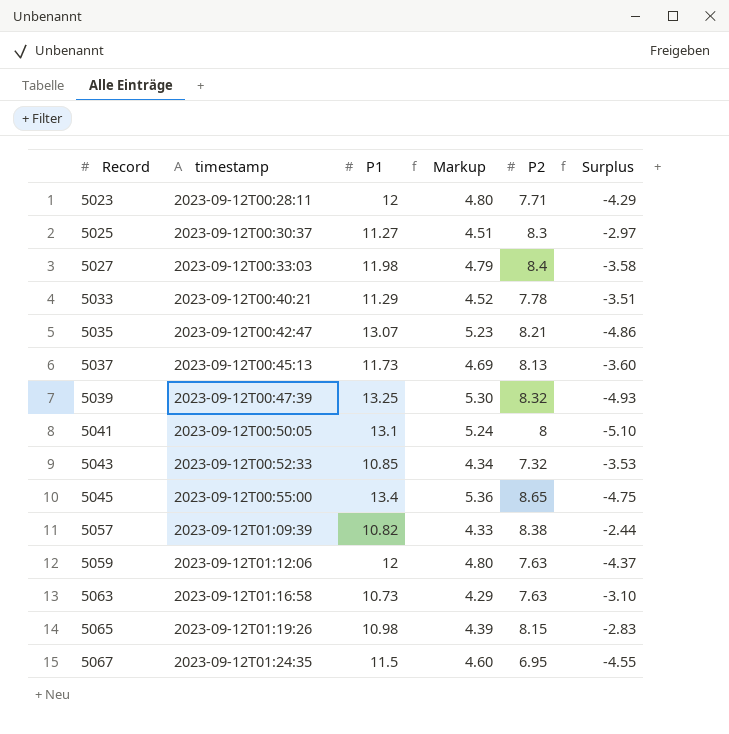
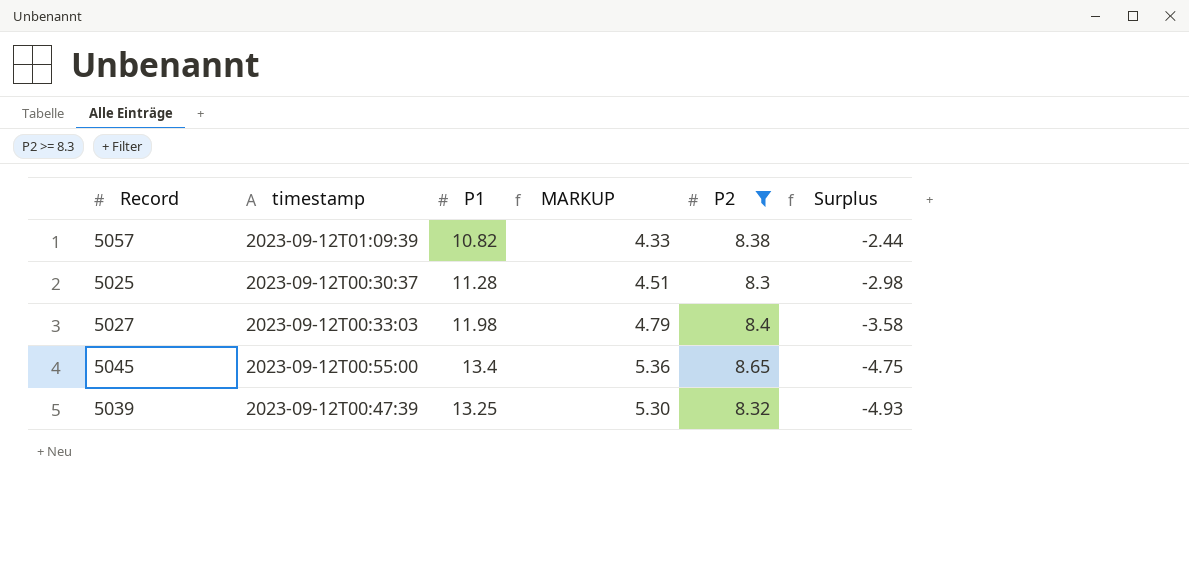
filter: none -> P2 >= 8.3
row order: Record ascending -> Surplus descending
column name: Markup -> MARKUP
5025 | P1: 11.27 -> 11.28
5025 | Surplus: -2.97 -> -2.98

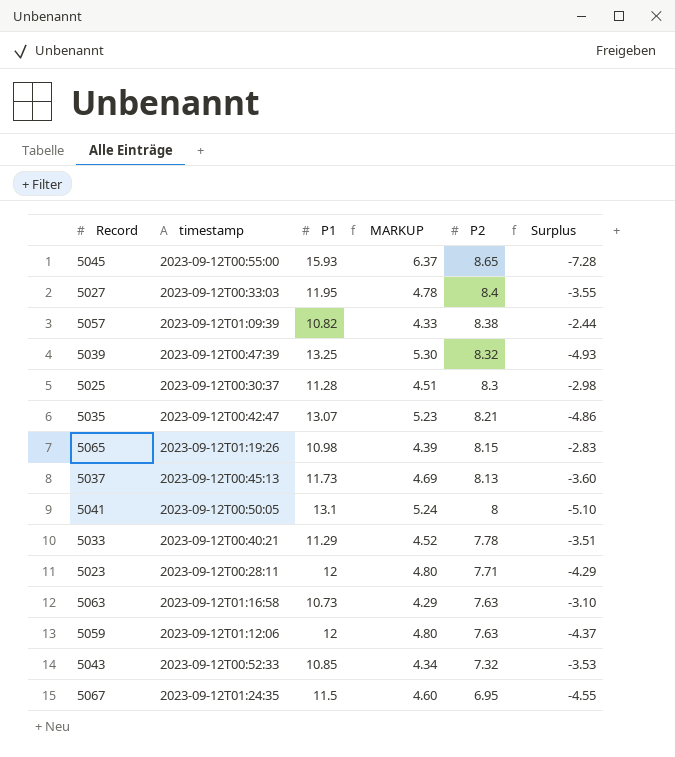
filter: P2 >= 8.3 -> none
row order: Surplus descending -> P2 descending
5045 | P1: 13.4 -> 15.93
5045 | MARKUP: 5.36 -> 6.37
5045 | Surplus: -4.75 -> -7.28
5027 | P1: 11.98 -> 11.95
5027 | MARKUP: 4.79 -> 4.78
5027 | Surplus: -3.58 -> -3.55

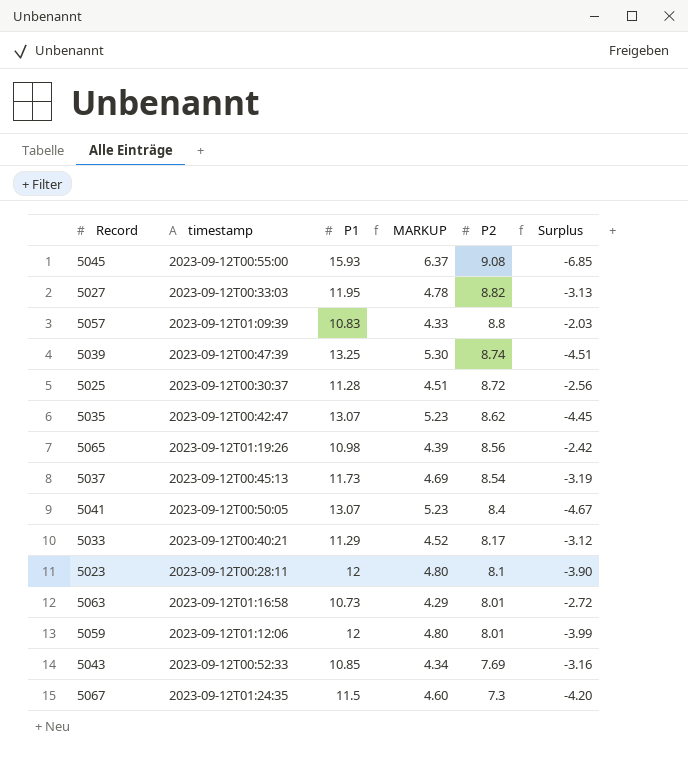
5045 | P2: 8.65 -> 9.08
5045 | Surplus: -7.28 -> -6.85
5027 | P2: 8.4 -> 8.82
5027 | Surplus: -3.55 -> -3.13
5057 | P1: 10.82 -> 10.83
5057 | P2: 8.38 -> 8.8
5057 | Surplus: -2.44 -> -2.03
5039 | P2: 8.32 -> 8.74
5039 | Surplus: -4.93 -> -4.51
5025 | P2: 8.3 -> 8.72
5025 | Surplus: -2.98 -> -2.56
5035 | P2: 8.21 -> 8.62
5035 | Surplus: -4.86 -> -4.45
5065 | P2: 8.15 -> 8.56
5065 | Surplus: -2.83 -> -2.42
5037 | P2: 8.13 -> 8.54
5037 | Surplus: -3.60 -> -3.19
5041 | P1: 13.1 -> 13.07
5041 | MARKUP: 5.24 -> 5.23
5041 | P2: 8 -> 8.4
5041 | Surplus: -5.10 -> -4.67
5033 | P2: 7.78 -> 8.17
5033 | Surplus: -3.51 -> -3.12
5023 | P2: 7.71 -> 8.1
5023 | Surplus: -4.29 -> -3.90
5063 | P2: 7.63 -> 8.01
5063 | Surplus: -3.10 -> -2.72
5059 | P2: 7.63 -> 8.01
5059 | Surplus: -4.37 -> -3.99
5043 | P2: 7.32 -> 7.69
5043 | Surplus: -3.53 -> -3.16
5067 | P2: 6.95 -> 7.3
5067 | Surplus: -4.55 -> -4.20

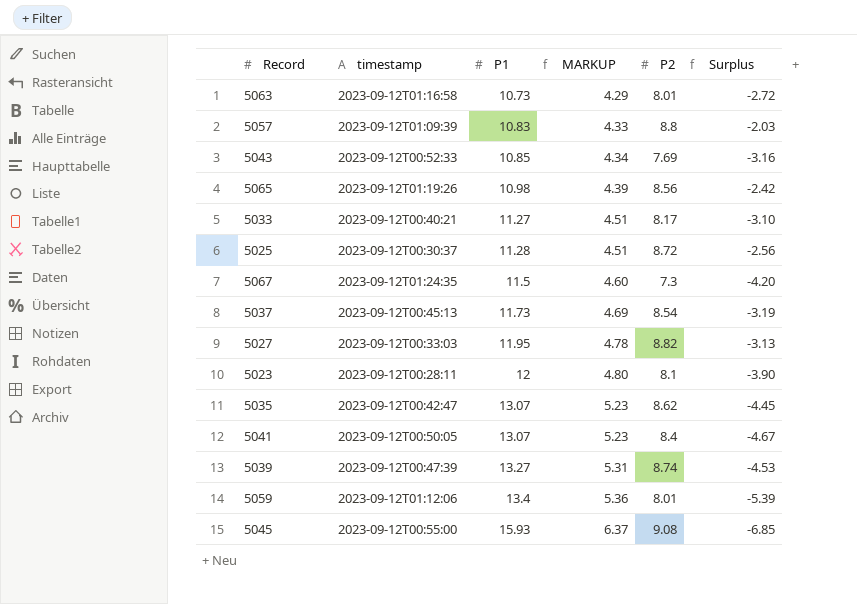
row order: P2 descending -> P1 ascending
5033 | P1: 11.29 -> 11.27
5033 | MARKUP: 4.52 -> 4.51
5033 | Surplus: -3.12 -> -3.10
5039 | P1: 13.25 -> 13.27
5039 | MARKUP: 5.30 -> 5.31
5039 | Surplus: -4.51 -> -4.53
5059 | P1: 12 -> 13.4
5059 | MARKUP: 4.80 -> 5.36
5059 | Surplus: -3.99 -> -5.39

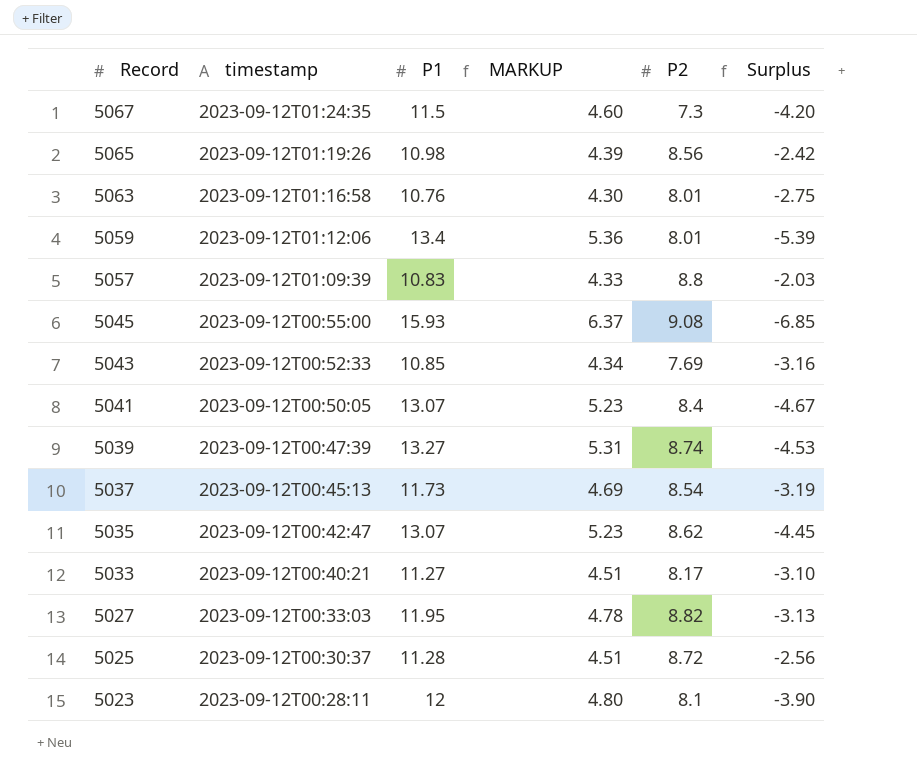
row order: P1 ascending -> Record descending
5063 | P1: 10.73 -> 10.76
5063 | MARKUP: 4.29 -> 4.30
5063 | Surplus: -2.72 -> -2.75

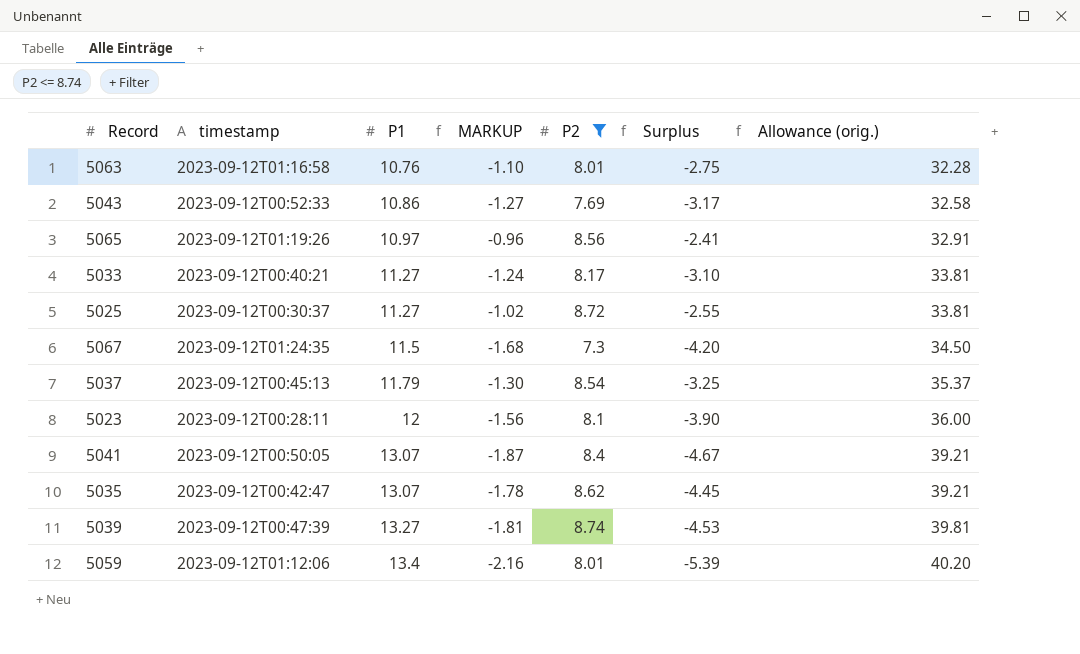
filter: none -> P2 <= 8.74
row order: Record descending -> P1 ascending
column MARKUP | formula: [P1] * 0.4 -> [Surplus] * 0.4
column Allowance (orig.) | formula: none -> [P1] * 3
5043 | P1: 10.85 -> 10.86
5043 | Surplus: -3.16 -> -3.17
5065 | P1: 10.98 -> 10.97
5065 | Surplus: -2.42 -> -2.41
5025 | P1: 11.28 -> 11.27
5025 | Surplus: -2.56 -> -2.55
5037 | P1: 11.73 -> 11.79
5037 | Surplus: -3.19 -> -3.25

